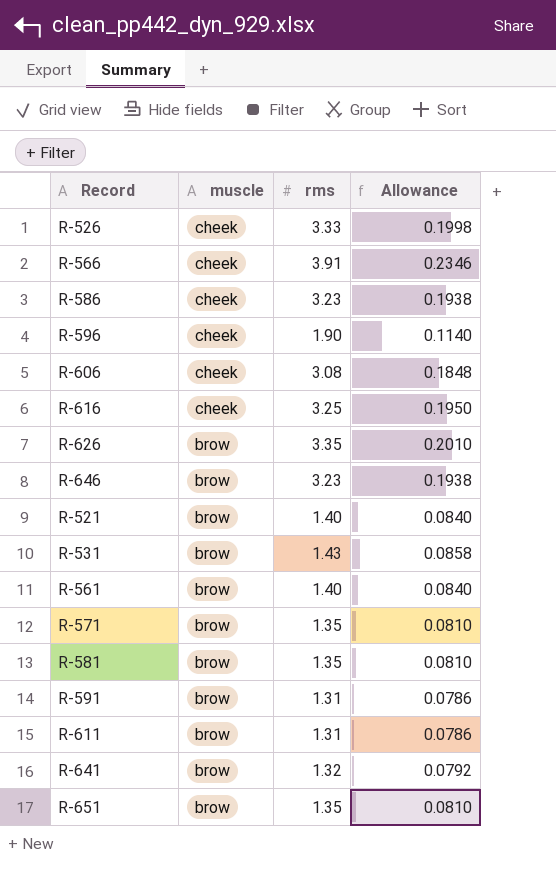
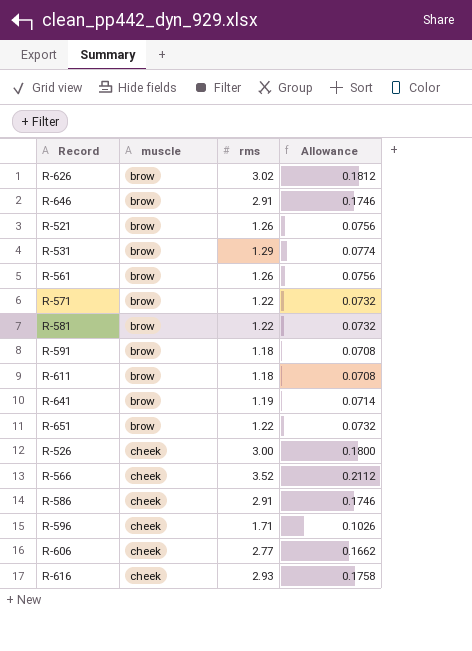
row order: muscle descending -> muscle ascending
R-626 | rms: 3.35 -> 3.02
R-626 | Allowance: 0.2010 -> 0.1812
R-646 | rms: 3.23 -> 2.91
R-646 | Allowance: 0.1938 -> 0.1746
R-521 | rms: 1.40 -> 1.26
R-521 | Allowance: 0.0840 -> 0.0756
R-531 | rms: 1.43 -> 1.29
R-531 | Allowance: 0.0858 -> 0.0774
R-561 | rms: 1.40 -> 1.26
R-561 | Allowance: 0.0840 -> 0.0756
R-571 | rms: 1.35 -> 1.22
R-571 | Allowance: 0.0810 -> 0.0732
R-581 | rms: 1.35 -> 1.22
R-581 | Allowance: 0.0810 -> 0.0732
R-591 | rms: 1.31 -> 1.18
R-591 | Allowance: 0.0786 -> 0.0708
R-611 | rms: 1.31 -> 1.18
R-611 | Allowance: 0.0786 -> 0.0708
R-641 | rms: 1.32 -> 1.19
R-641 | Allowance: 0.0792 -> 0.0714
R-651 | rms: 1.35 -> 1.22
R-651 | Allowance: 0.0810 -> 0.0732
R-526 | rms: 3.33 -> 3.00
R-526 | Allowance: 0.1998 -> 0.1800
R-566 | rms: 3.91 -> 3.52
R-566 | Allowance: 0.2346 -> 0.2112
R-586 | rms: 3.23 -> 2.91
R-586 | Allowance: 0.1938 -> 0.1746
R-596 | rms: 1.90 -> 1.71
R-596 | Allowance: 0.1140 -> 0.1026
R-606 | rms: 3.08 -> 2.77
R-606 | Allowance: 0.1848 -> 0.1662
R-616 | rms: 3.25 -> 2.93
R-616 | Allowance: 0.1950 -> 0.1758

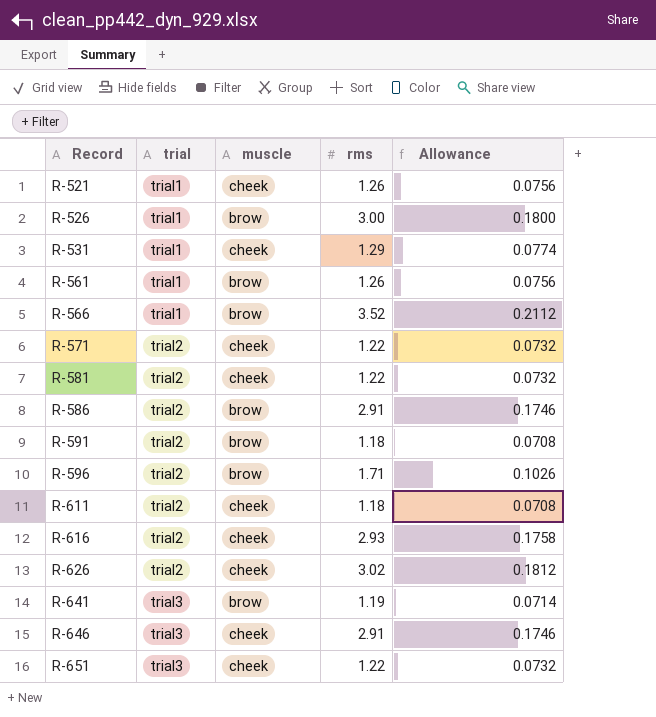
row order: muscle ascending -> Record ascending
column trial | position: none -> 2
row R-606: cheek | 2.77 | 0.1662 -> none
R-521 | muscle: brow -> cheek
R-526 | muscle: cheek -> brow
R-531 | muscle: brow -> cheek
R-566 | muscle: cheek -> brow
R-571 | muscle: brow -> cheek
R-581 | muscle: brow -> cheek
R-586 | muscle: cheek -> brow
R-596 | muscle: cheek -> brow
R-611 | muscle: brow -> cheek
R-626 | muscle: brow -> cheek
R-646 | muscle: brow -> cheek
R-651 | muscle: brow -> cheek

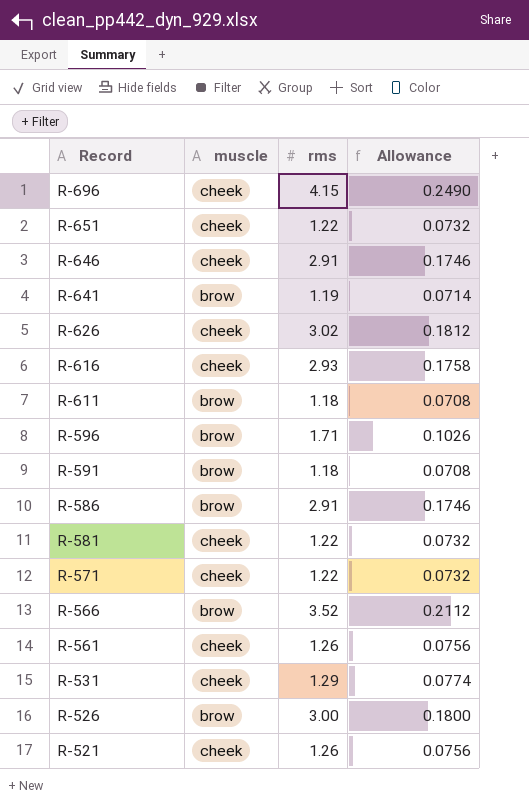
row order: Record ascending -> Record descending
column trial | position: 2 -> none
row R-696: none -> cheek | 4.15 | 0.2490
R-611 | muscle: cheek -> brow
R-561 | muscle: brow -> cheek

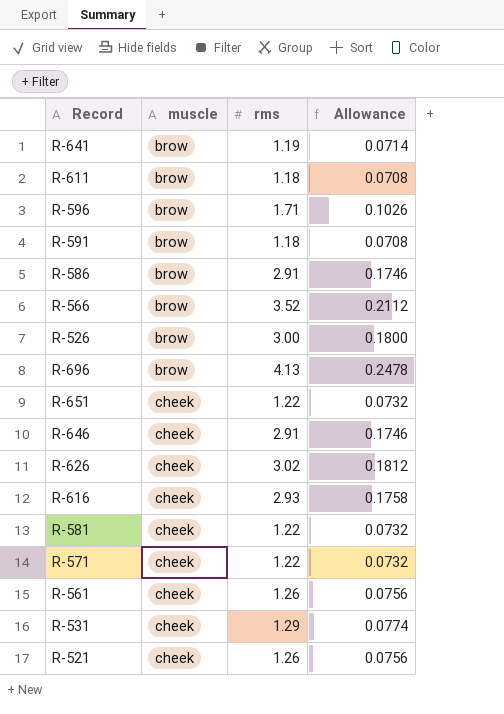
row order: Record descending -> muscle ascending
R-696 | muscle: cheek -> brow
R-696 | rms: 4.15 -> 4.13
R-696 | Allowance: 0.2490 -> 0.2478

